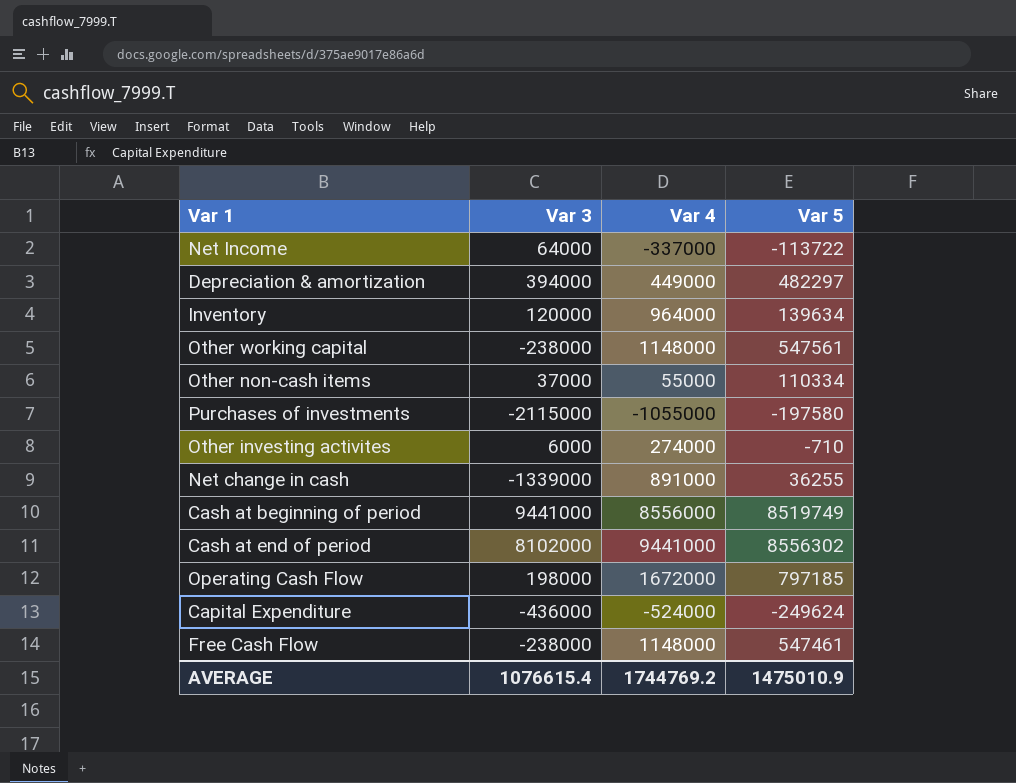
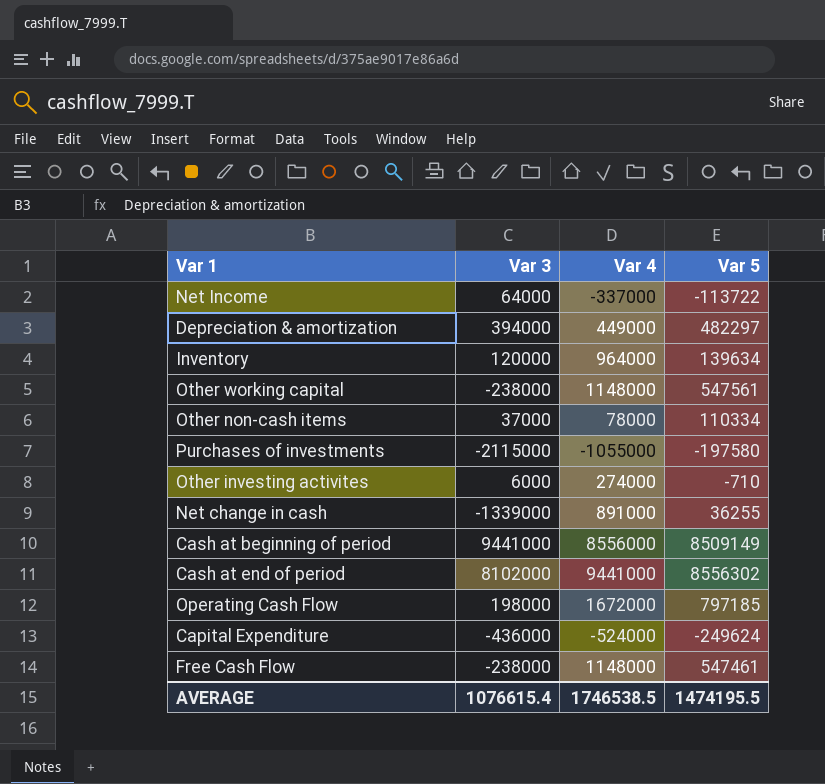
Other non-cash items | Var 4: 55000 -> 78000
Cash at beginning of period | Var 5: 8519749 -> 8509149
AVERAGE | Var 4: 1744769.2 -> 1746538.5
AVERAGE | Var 5: 1475010.9 -> 1474195.5

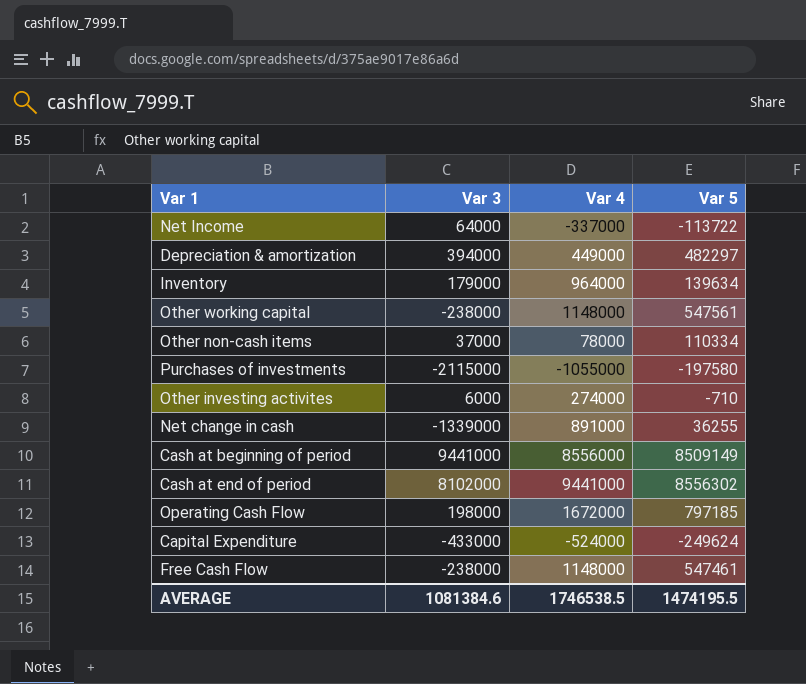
Inventory | Var 3: 120000 -> 179000
Capital Expenditure | Var 3: -436000 -> -433000
AVERAGE | Var 3: 1076615.4 -> 1081384.6

